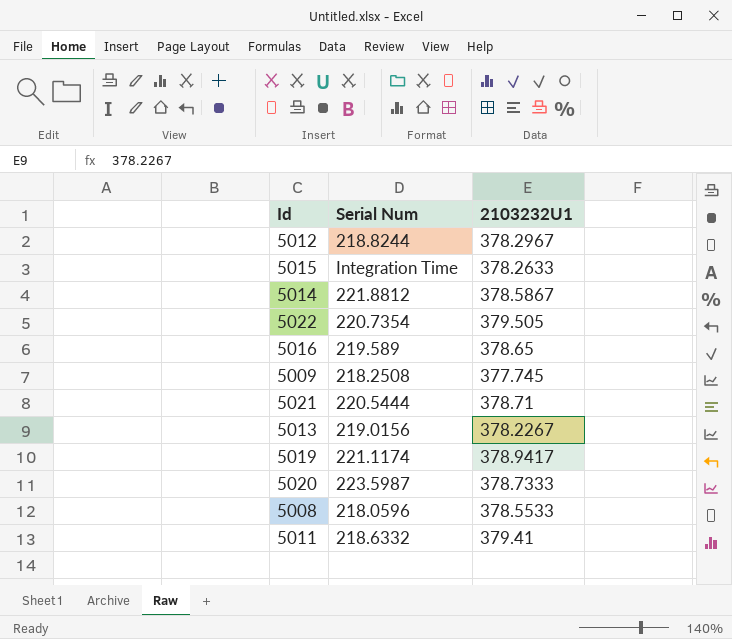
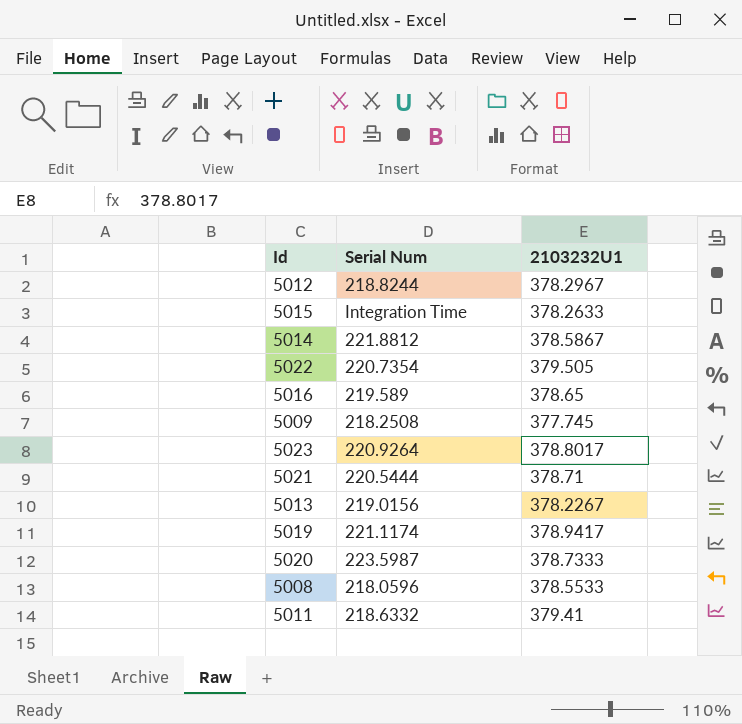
row 5023: none -> 220.9264 | 378.8017

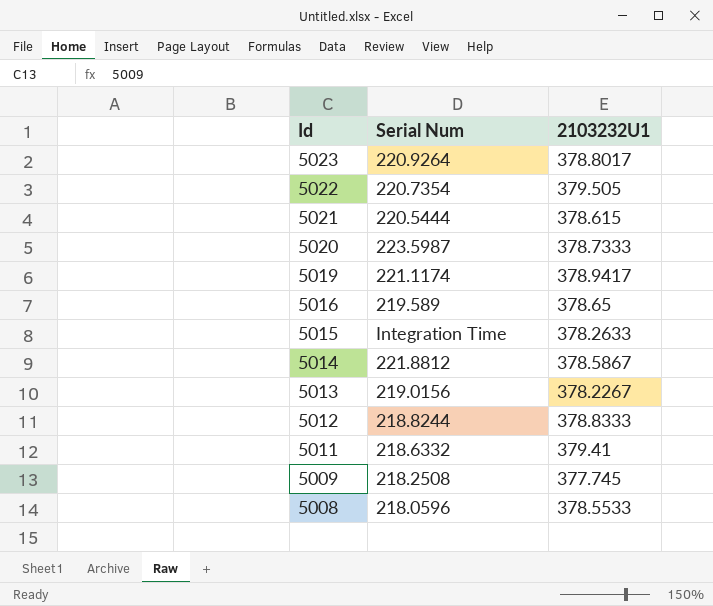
row order: none -> Id descending
5021 | 2103232U1: 378.71 -> 378.615
5012 | 2103232U1: 378.2967 -> 378.8333

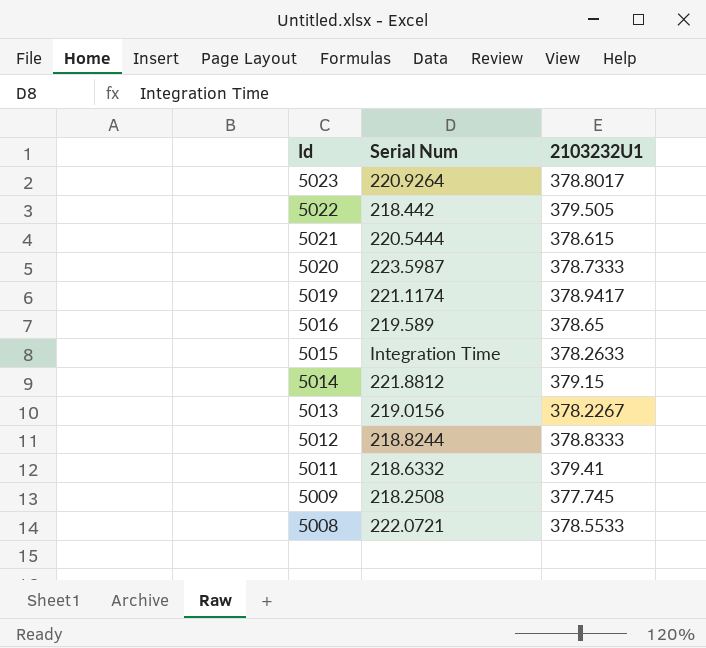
5022 | Serial Num: 220.7354 -> 218.442
5014 | 2103232U1: 378.5867 -> 379.15
5008 | Serial Num: 218.0596 -> 222.0721

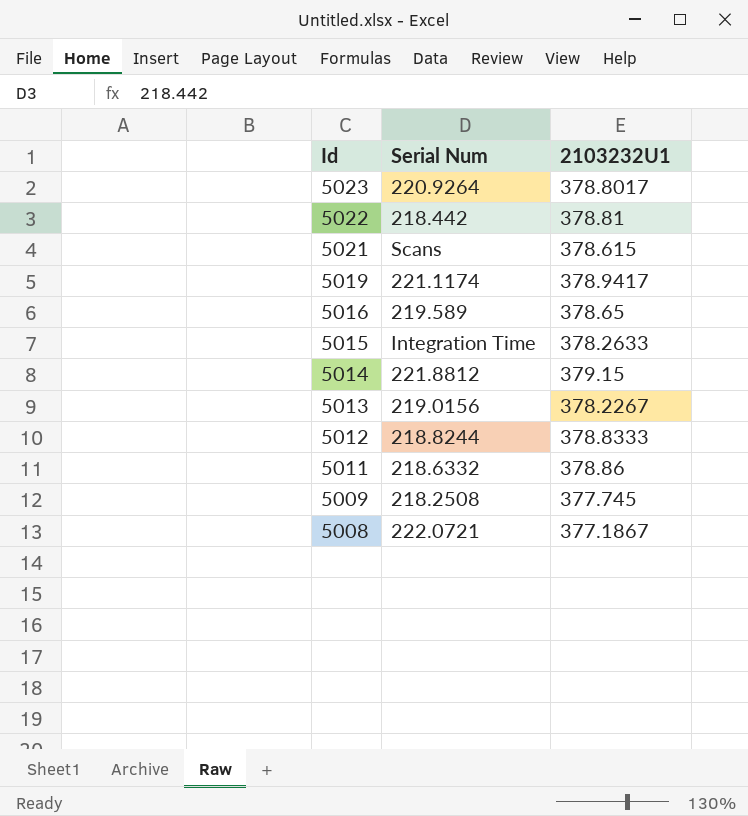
row 5020: 223.5987 | 378.7333 -> none
5022 | 2103232U1: 379.505 -> 378.81
5021 | Serial Num: 220.5444 -> Scans
5011 | 2103232U1: 379.41 -> 378.86
5008 | 2103232U1: 378.5533 -> 377.1867

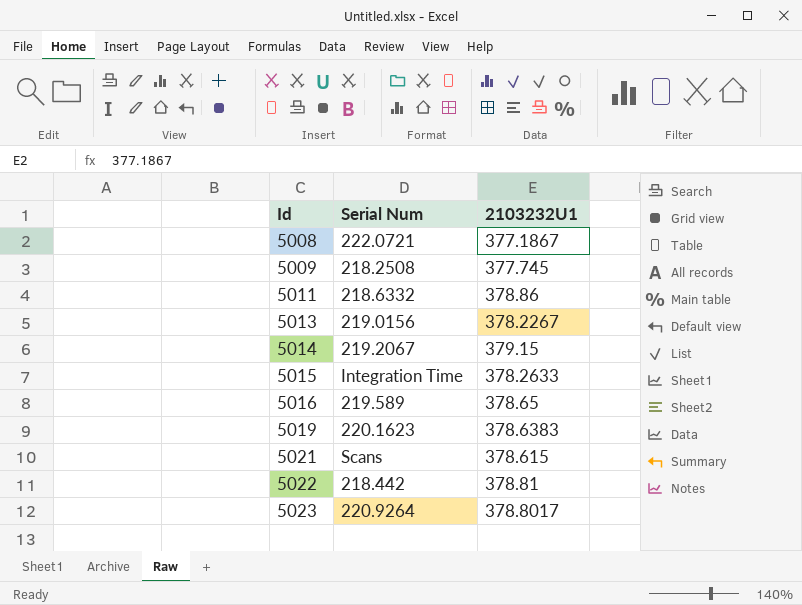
row order: Id descending -> Id ascending
row 5012: 218.8244 | 378.8333 -> none
5014 | Serial Num: 221.8812 -> 219.2067
5019 | Serial Num: 221.1174 -> 220.1623
5019 | 2103232U1: 378.9417 -> 378.6383

